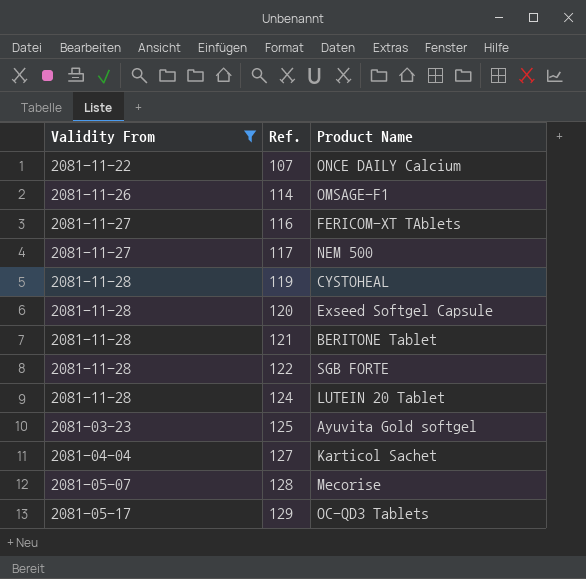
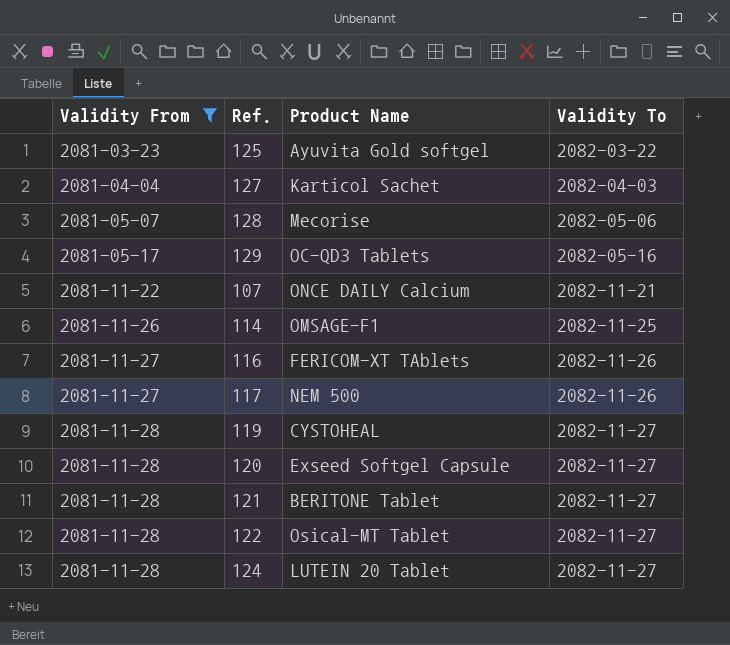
row order: Ref. ascending -> Validity From ascending
column Validity To | position: none -> 4
122 | Product Name: SGB FORTE -> Osical-MT Tablet

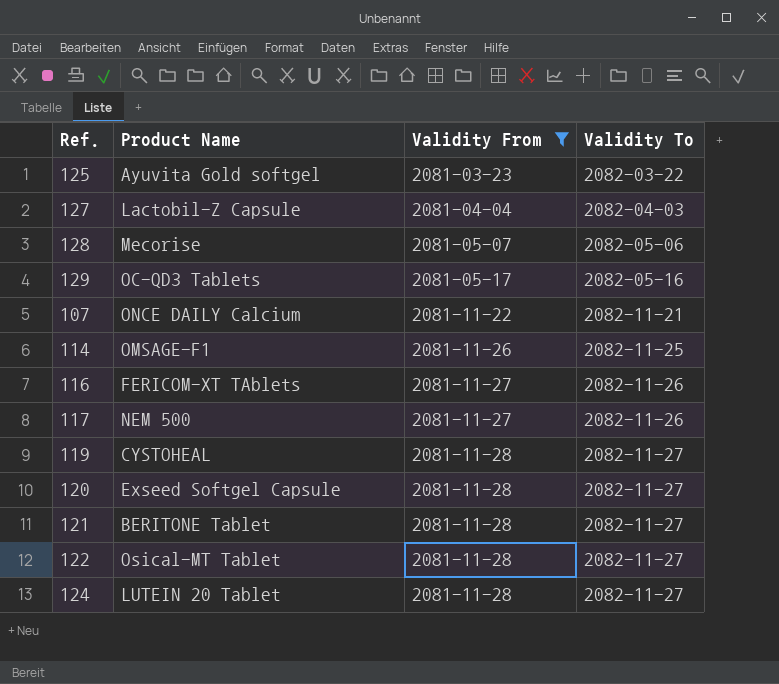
column Validity From | position: 1 -> 3
127 | Product Name: Karticol Sachet -> Lactobil-Z Capsule

